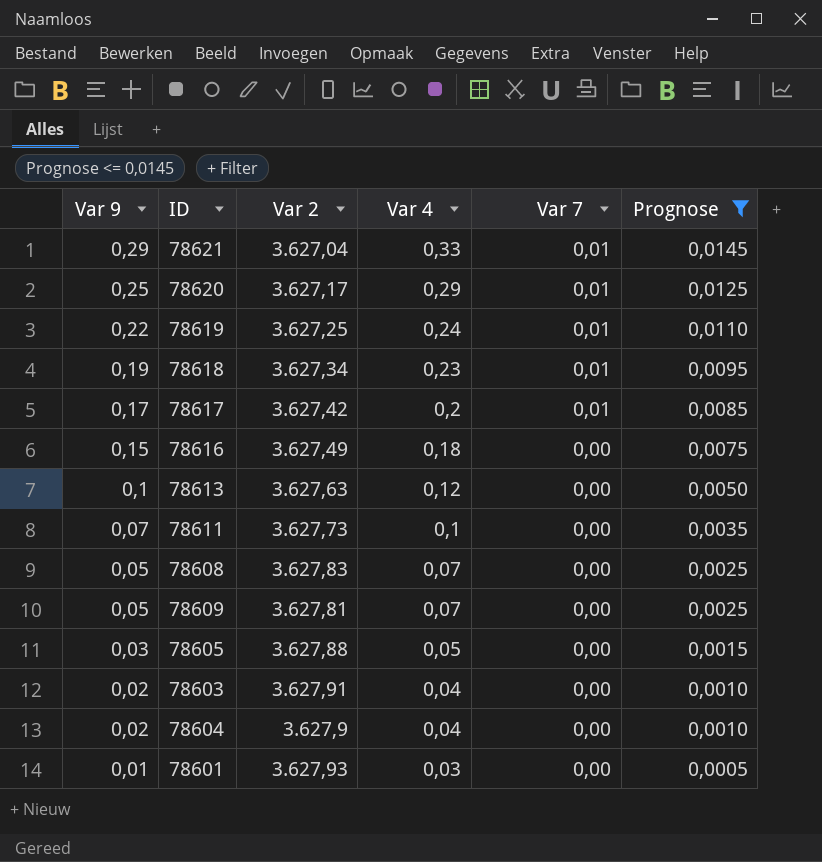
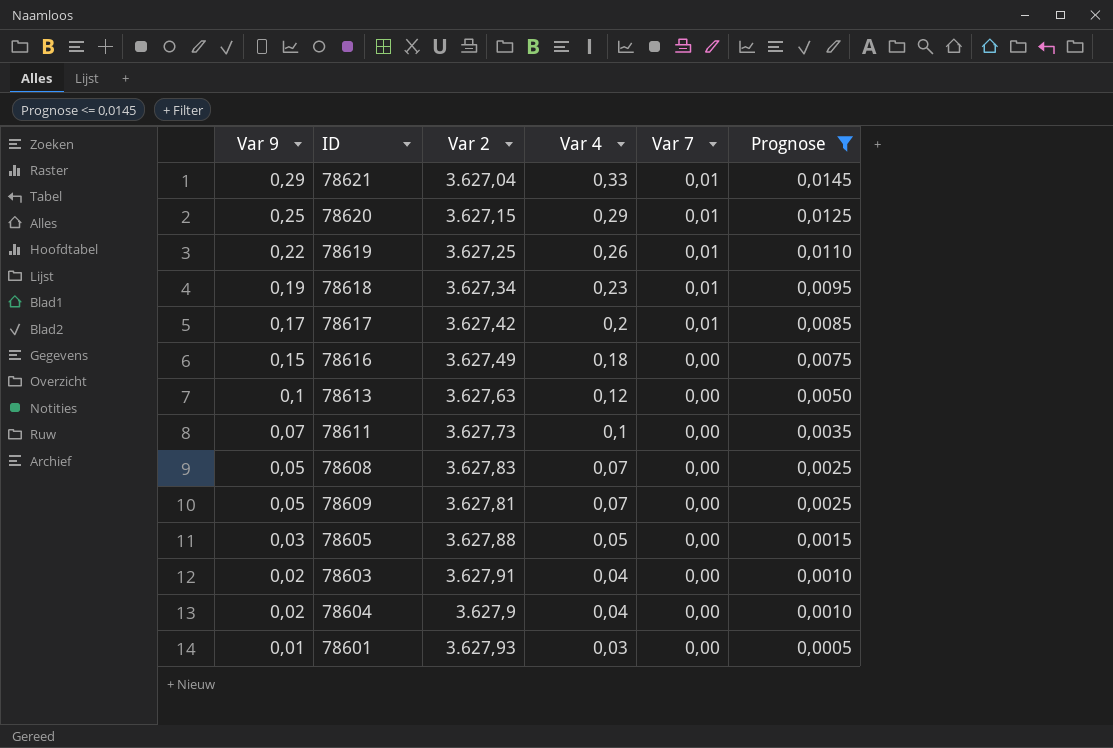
78620 | Var 2: 3.627,17 -> 3.627,15
78619 | Var 4: 0,24 -> 0,26

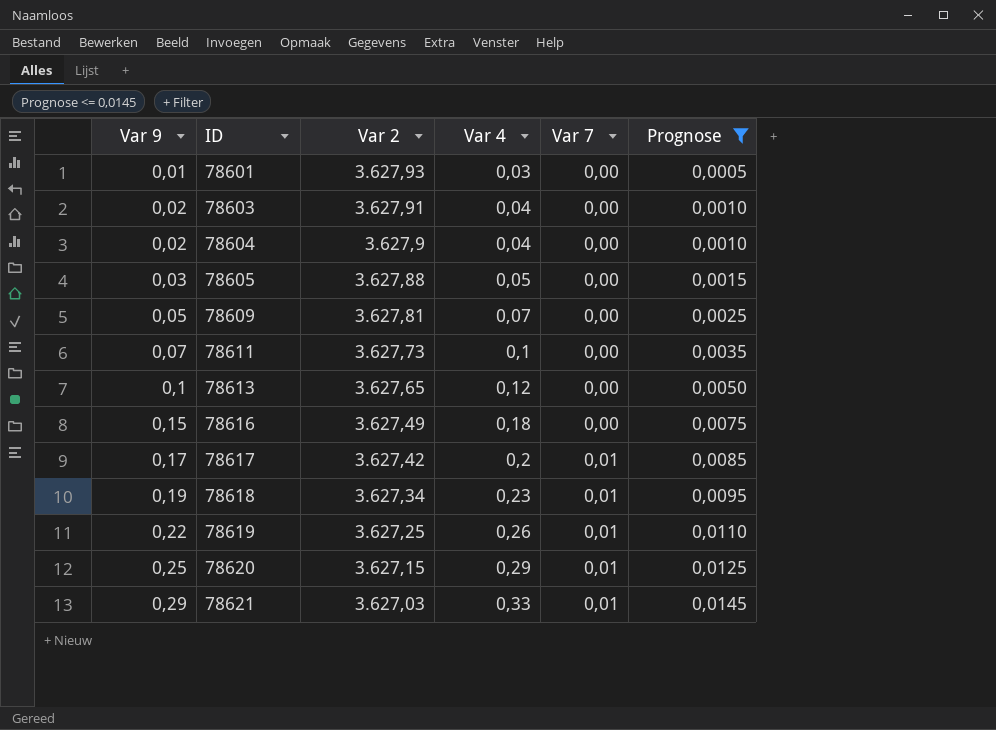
row order: Var 9 descending -> Var 9 ascending
row 78608: 0,05 | 3.627,83 | 0,07 | 0,00 | 0,0025 -> none
78613 | Var 2: 3.627,63 -> 3.627,65
78621 | Var 2: 3.627,04 -> 3.627,03

